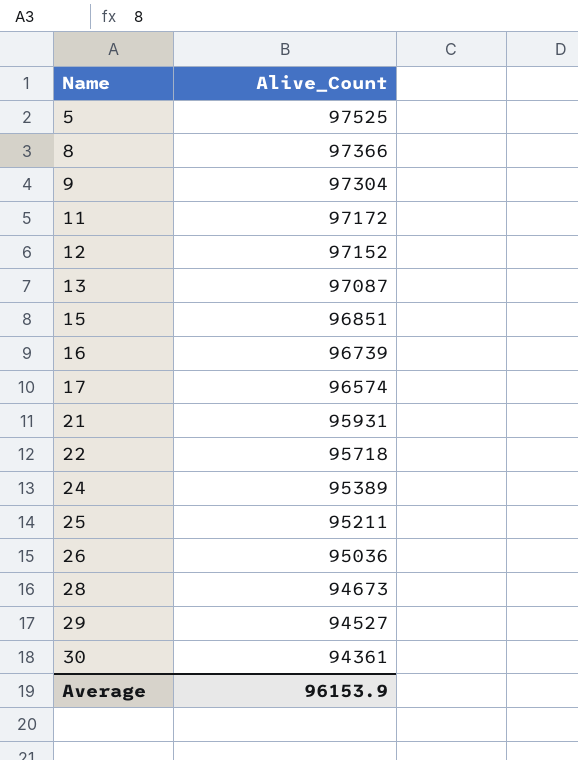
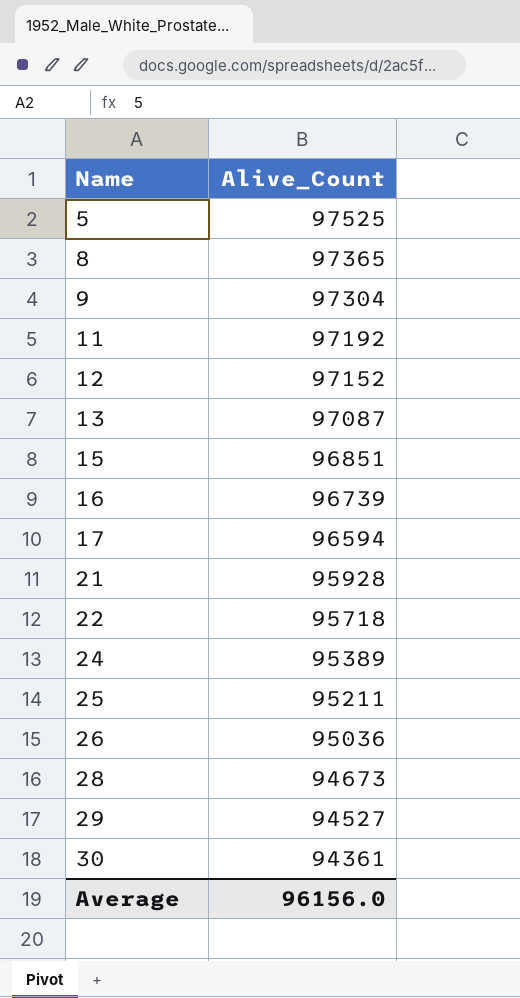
8 | Alive_Count: 97366 -> 97365
11 | Alive_Count: 97172 -> 97192
17 | Alive_Count: 96574 -> 96594
21 | Alive_Count: 95931 -> 95928
Average | Alive_Count: 96153.9 -> 96156.0

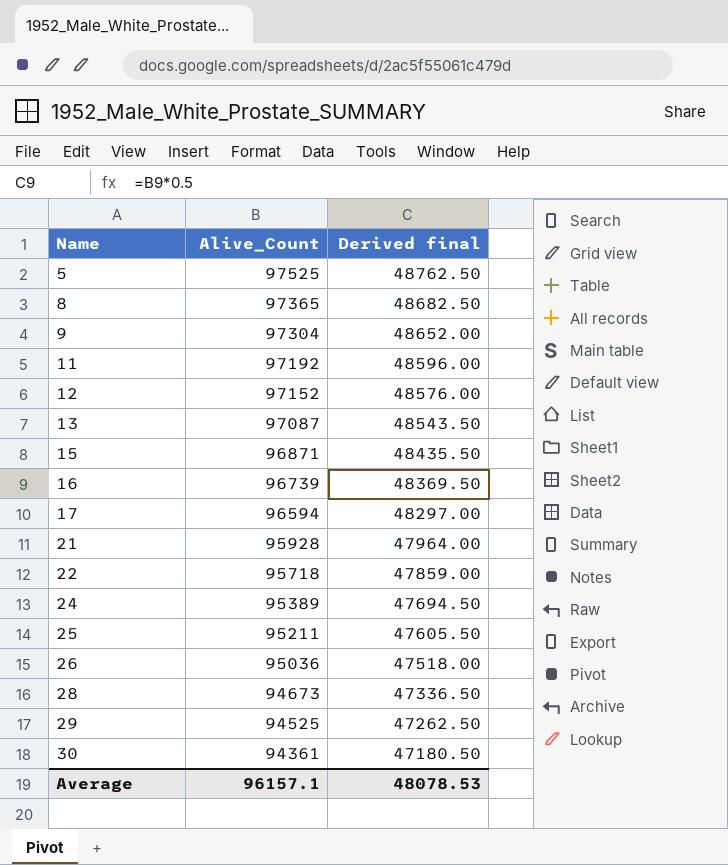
column Derived final | formula: none -> [Alive_Count] * 0.5
15 | Alive_Count: 96851 -> 96871
29 | Alive_Count: 94527 -> 94525
Average | Alive_Count: 96156.0 -> 96157.1

